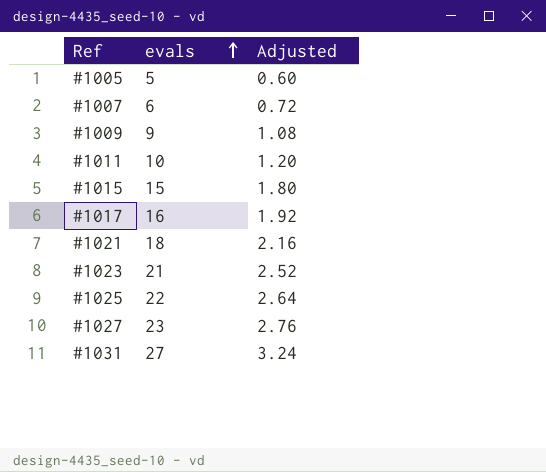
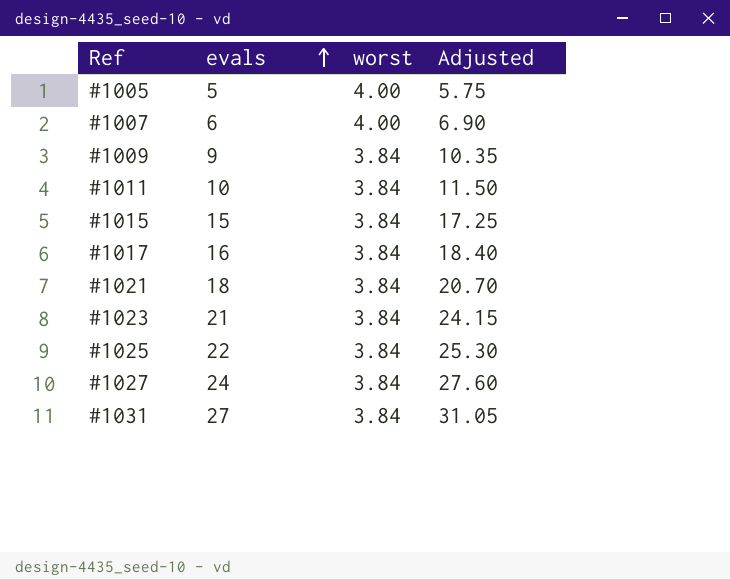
column worst | position: none -> 3
column Adjusted | formula: [evals] * 0.12 -> [evals] * 1.15
#1027 | evals: 23 -> 24

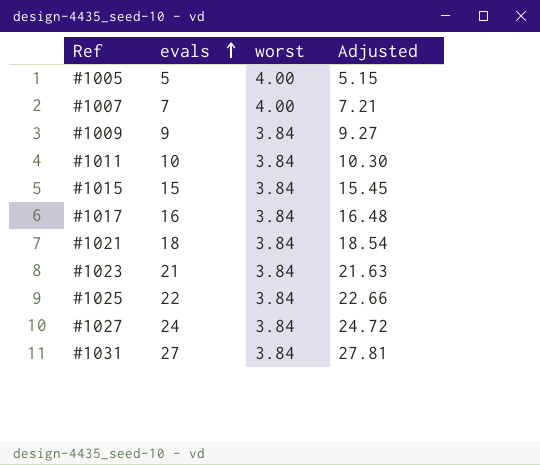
column Adjusted | formula: [evals] * 1.15 -> [evals] * 1.03
#1007 | evals: 6 -> 7

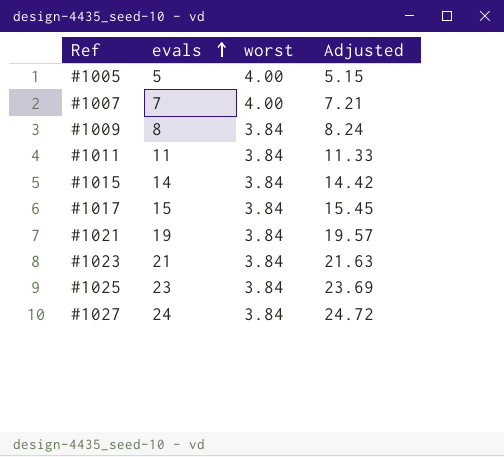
row #1031: 27 | 3.84 | 27.81 -> none
#1009 | evals: 9 -> 8
#1009 | Adjusted: 9.27 -> 8.24
#1011 | evals: 10 -> 11
#1011 | Adjusted: 10.30 -> 11.33
#1015 | evals: 15 -> 14
#1015 | Adjusted: 15.45 -> 14.42
#1017 | evals: 16 -> 15
#1017 | Adjusted: 16.48 -> 15.45
#1021 | evals: 18 -> 19
#1021 | Adjusted: 18.54 -> 19.57
#1025 | evals: 22 -> 23
#1025 | Adjusted: 22.66 -> 23.69

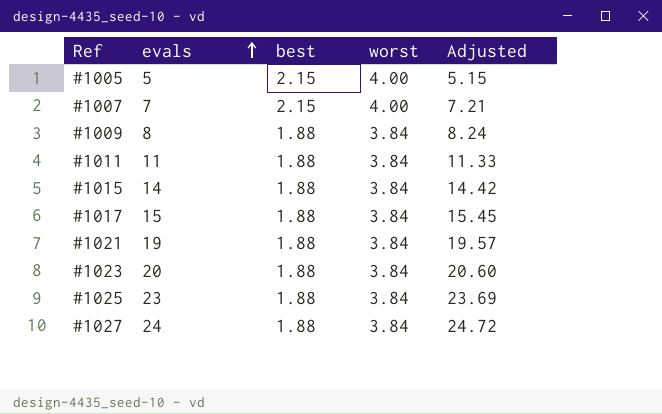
column best | position: none -> 3
#1023 | evals: 21 -> 20
#1023 | Adjusted: 21.63 -> 20.60

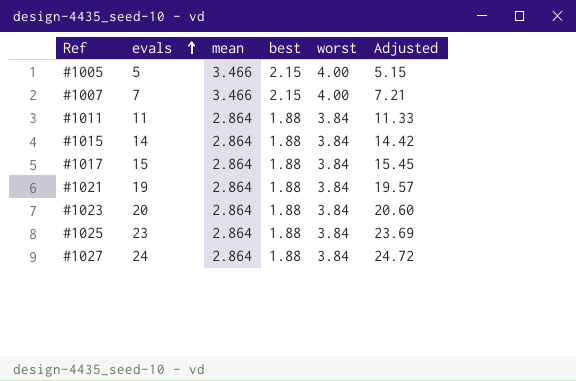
column mean | position: none -> 3
row #1009: 8 | 1.88 | 3.84 | 8.24 -> none

